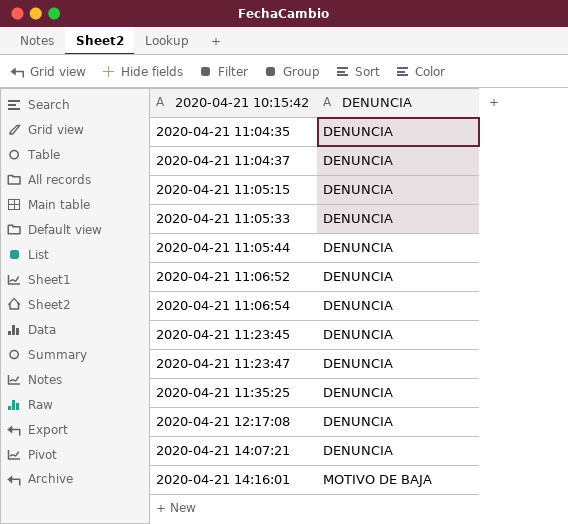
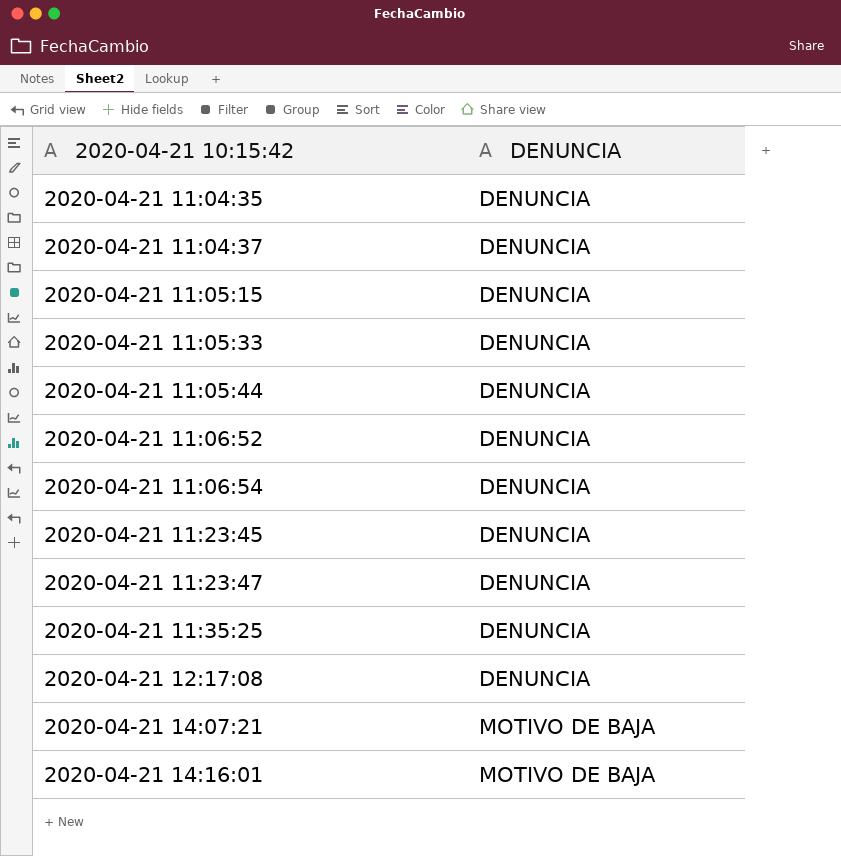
2020-04-21 14:07:21 | DENUNCIA: DENUNCIA -> MOTIVO DE BAJA

